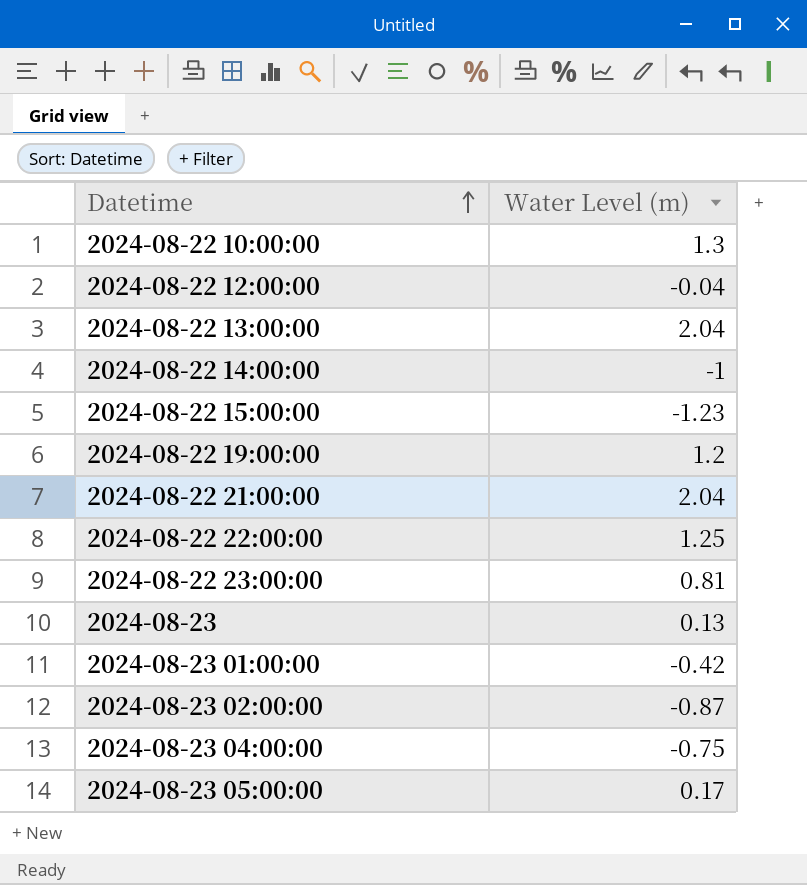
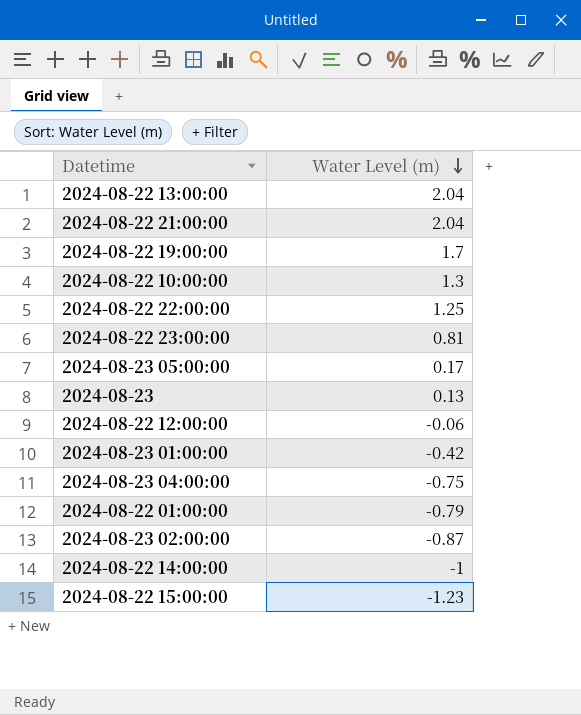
row order: Datetime ascending -> Water Level (m) descending
2024-08-22 19:00:00 | Water Level (m): 1.2 -> 1.7
2024-08-22 12:00:00 | Water Level (m): -0.04 -> -0.06
row 2024-08-22 01:00:00: none -> -0.79

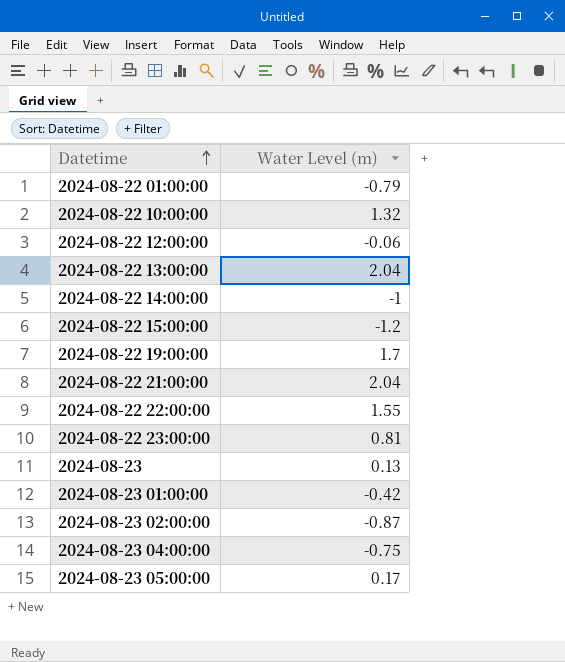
row order: Water Level (m) descending -> Datetime ascending
2024-08-22 10:00:00 | Water Level (m): 1.3 -> 1.32
2024-08-22 15:00:00 | Water Level (m): -1.23 -> -1.2
2024-08-22 22:00:00 | Water Level (m): 1.25 -> 1.55

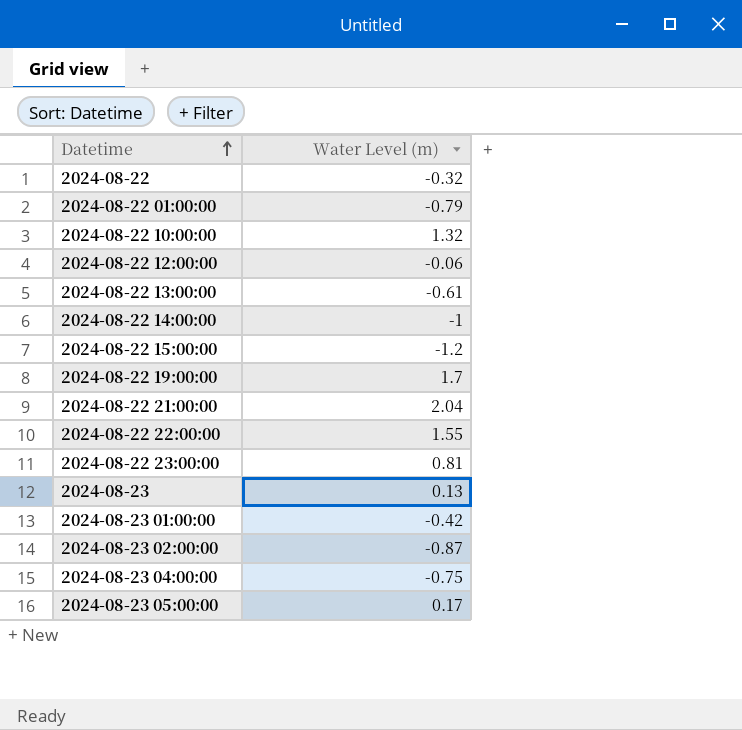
row 2024-08-22: none -> -0.32
2024-08-22 13:00:00 | Water Level (m): 2.04 -> -0.61

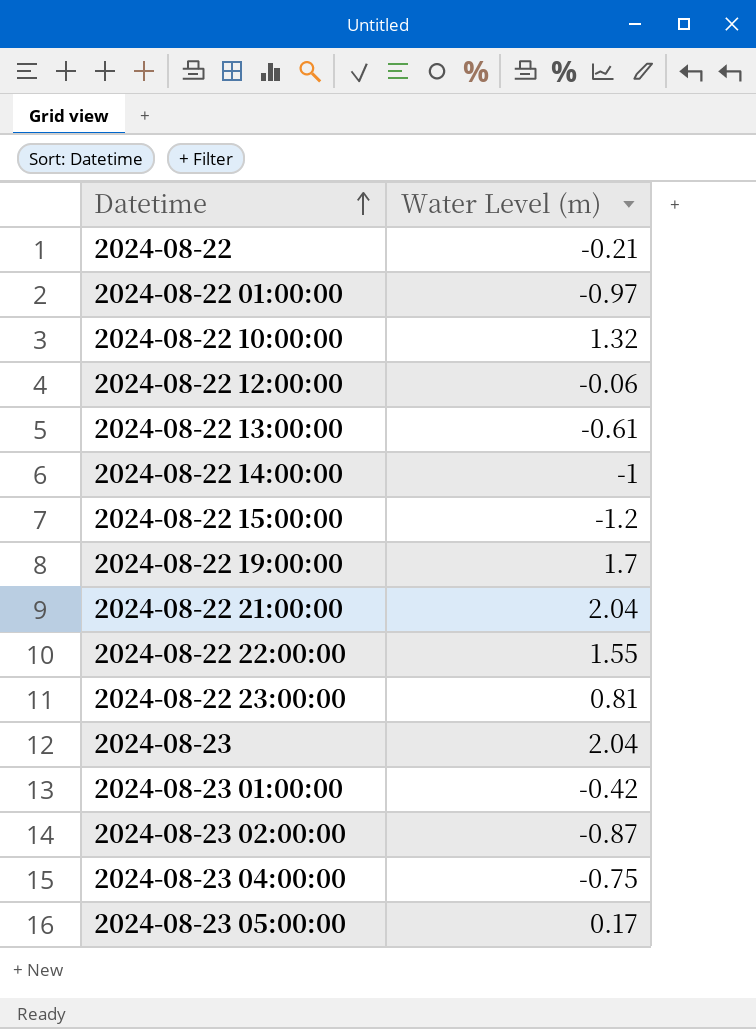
2024-08-22 | Water Level (m): -0.32 -> -0.21
2024-08-22 01:00:00 | Water Level (m): -0.79 -> -0.97
2024-08-23 | Water Level (m): 0.13 -> 2.04

